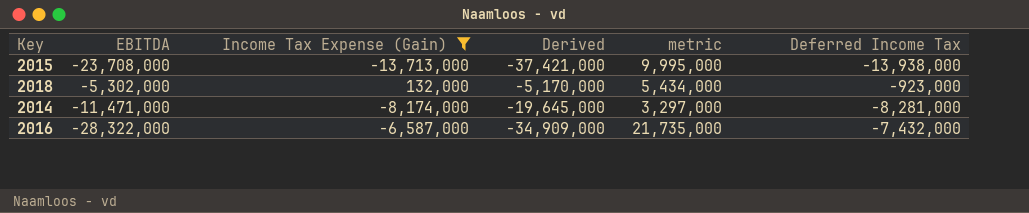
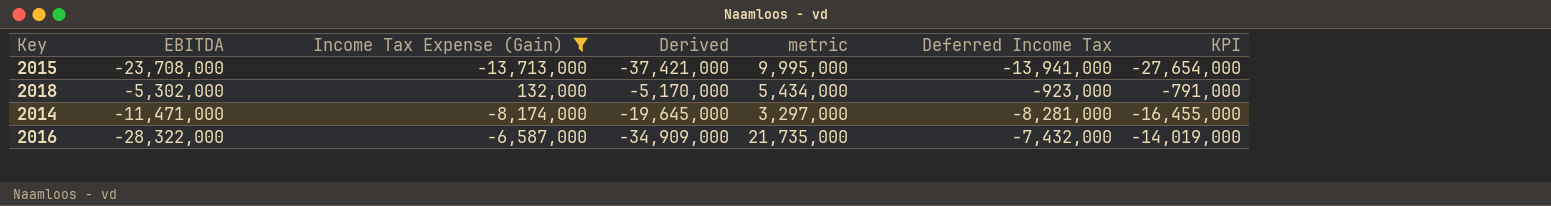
column KPI | formula: none -> [Income Tax Expense (Gain)] + [Deferred Income Tax]
2015 | Deferred Income Tax: -13,938,000 -> -13,941,000

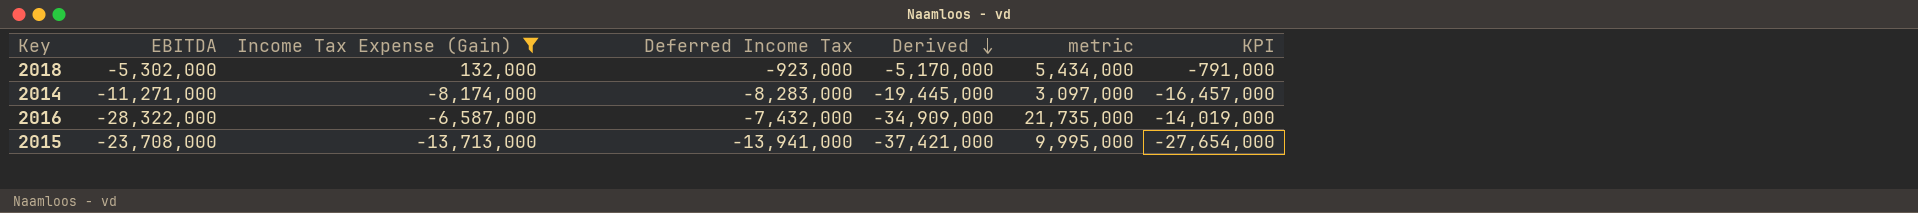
row order: none -> Derived descending
column Deferred Income Tax | position: 6 -> 4
2014 | EBITDA: -11,471,000 -> -11,271,000
2014 | Deferred Income Tax: -8,281,000 -> -8,283,000
2014 | Derived: -19,645,000 -> -19,445,000
2014 | metric: 3,297,000 -> 3,097,000
2014 | KPI: -16,455,000 -> -16,457,000

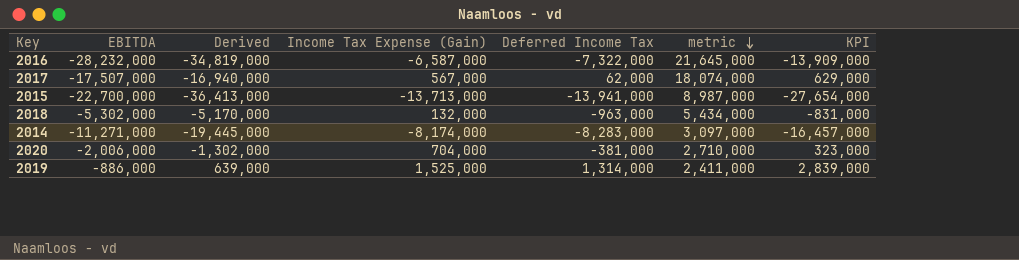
filter: Income Tax Expense (Gain) <= 132,000 -> none
row order: Derived descending -> metric descending
column Derived | position: 5 -> 3
2016 | EBITDA: -28,322,000 -> -28,232,000
2016 | Derived: -34,909,000 -> -34,819,000
2016 | Deferred Income Tax: -7,432,000 -> -7,322,000
2016 | metric: 21,735,000 -> 21,645,000
2016 | KPI: -14,019,000 -> -13,909,000
2015 | EBITDA: -23,708,000 -> -22,700,000
2015 | Derived: -37,421,000 -> -36,413,000
2015 | metric: 9,995,000 -> 8,987,000
2018 | Deferred Income Tax: -923,000 -> -963,000
2018 | KPI: -791,000 -> -831,000

